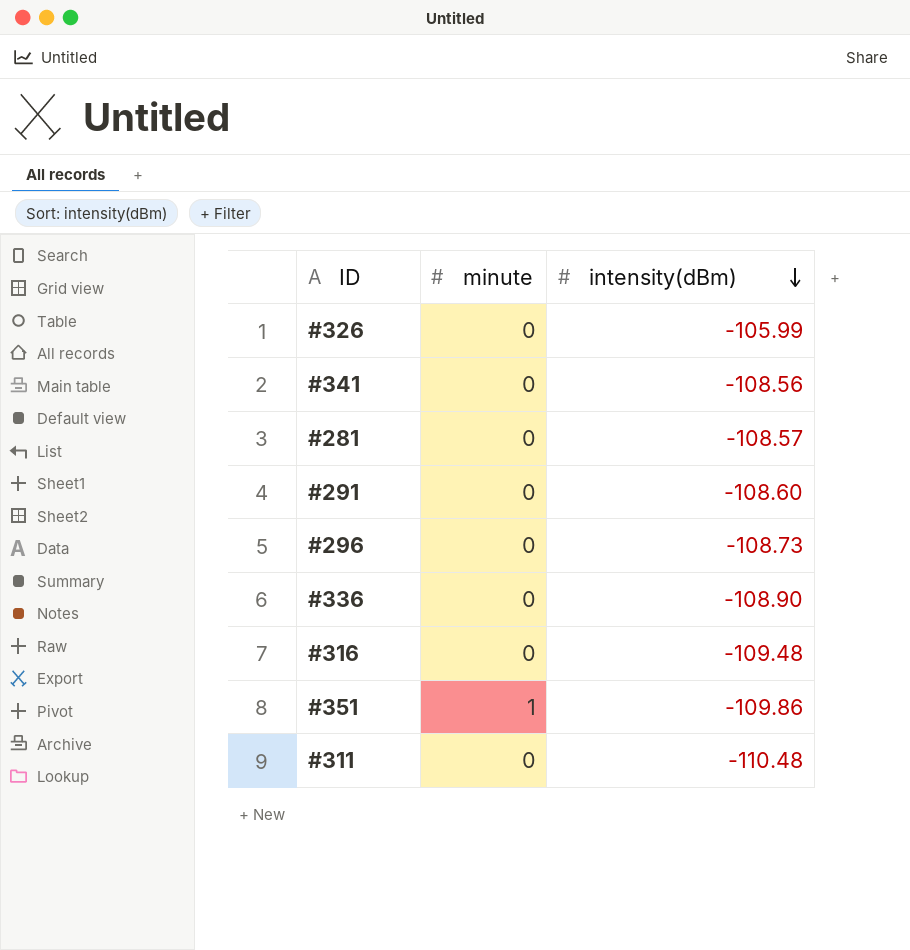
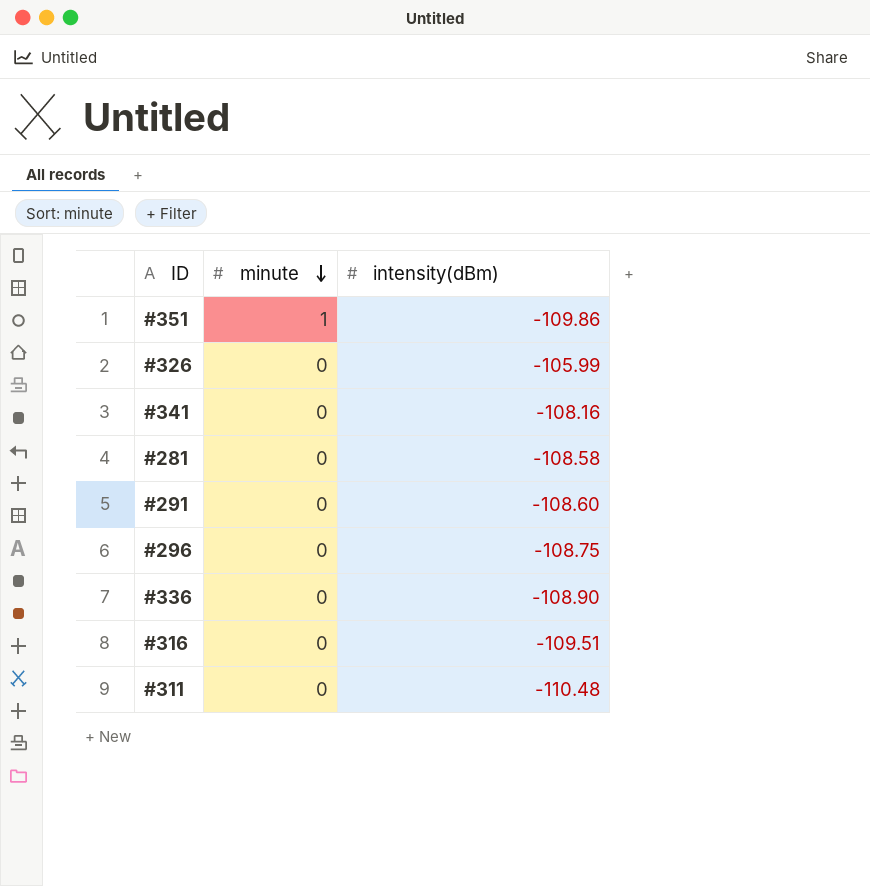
row order: intensity(dBm) descending -> minute descending
#341 | intensity(dBm): -108.56 -> -108.16
#281 | intensity(dBm): -108.57 -> -108.58
#296 | intensity(dBm): -108.73 -> -108.75
#316 | intensity(dBm): -109.48 -> -109.51

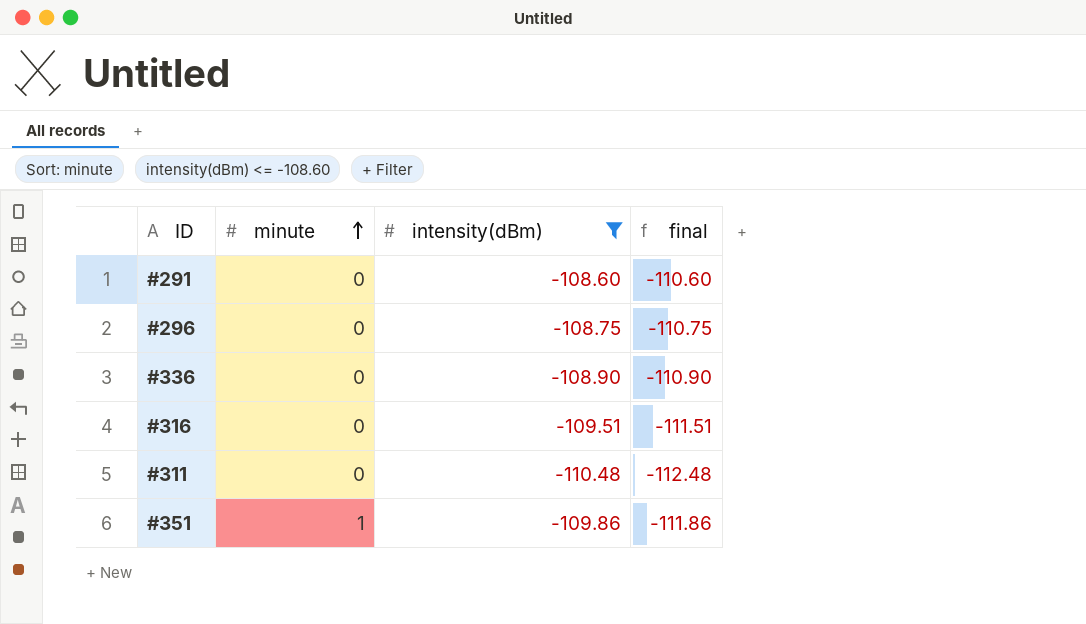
filter: none -> intensity(dBm) <= -108.60
row order: minute descending -> minute ascending
column final | formula: none -> [intensity(dBm)] - 2

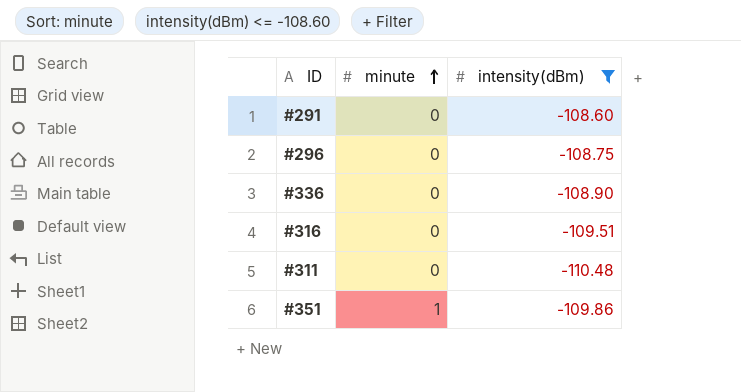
column final | formula: [intensity(dBm)] - 2 -> none

